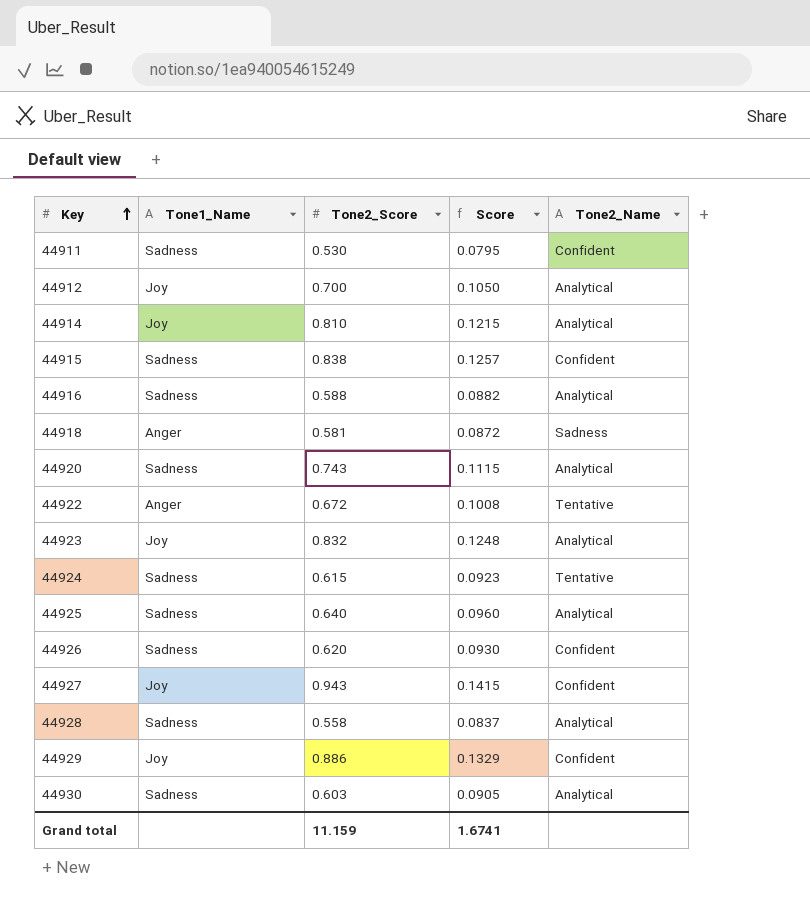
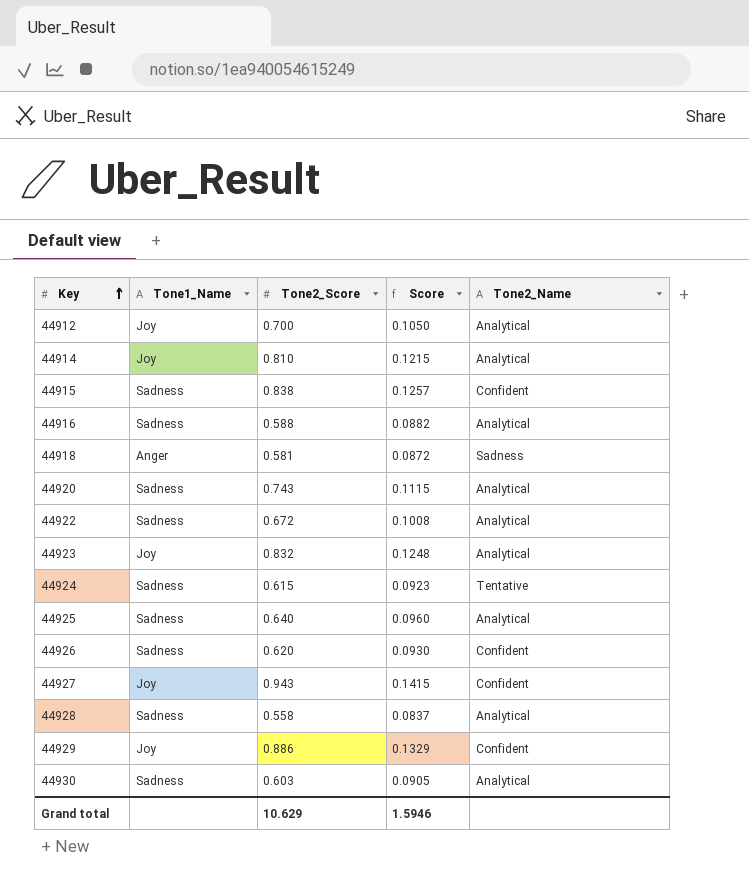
row 44911: Sadness | 0.530 | 0.0795 | Confident -> none
44922 | Tone1_Name: Anger -> Sadness
44922 | Tone2_Name: Tentative -> Analytical
Grand total | Tone2_Score: 11.159 -> 10.629
Grand total | Score: 1.6741 -> 1.5946

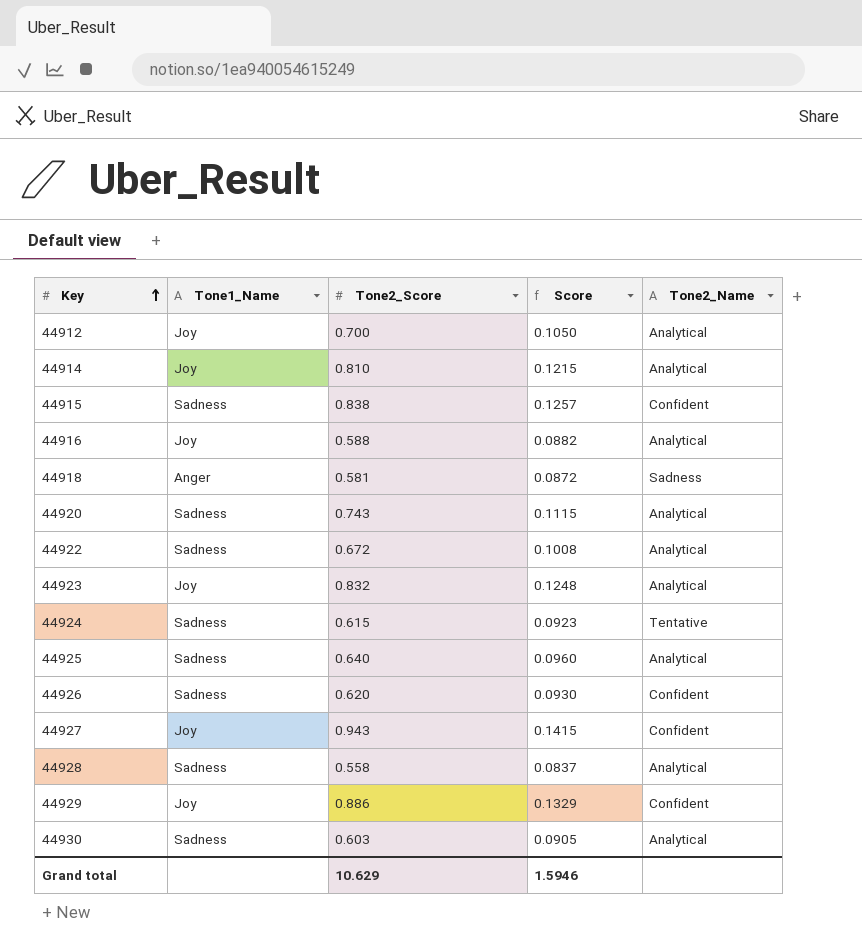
44916 | Tone1_Name: Sadness -> Joy

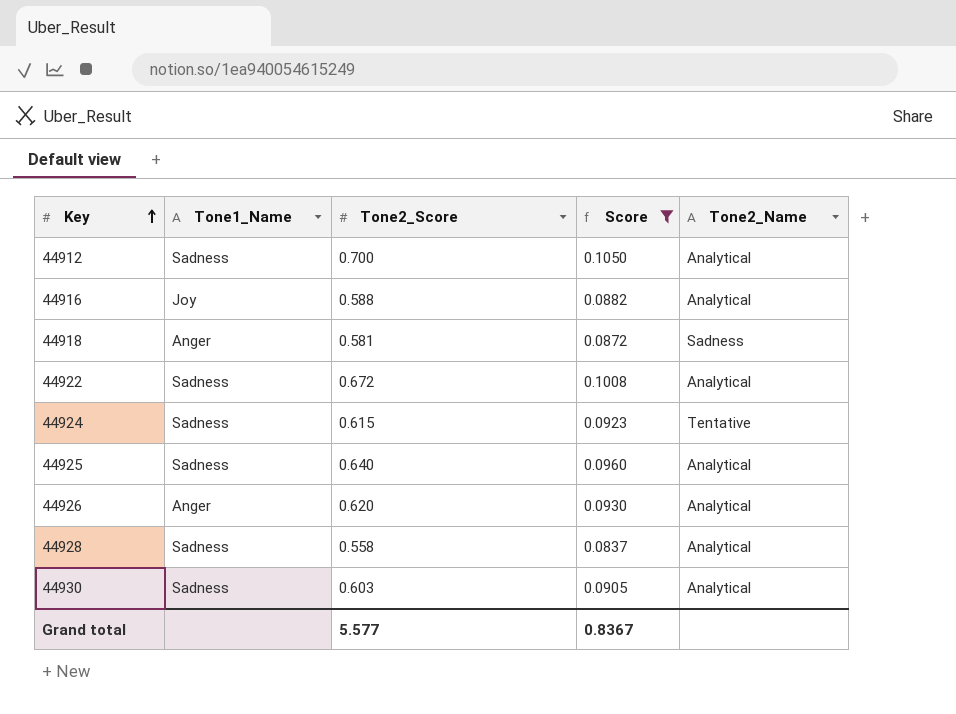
filter: none -> Score <= 0.1050
44912 | Tone1_Name: Joy -> Sadness
44926 | Tone1_Name: Sadness -> Anger
44926 | Tone2_Name: Confident -> Analytical
Grand total | Tone2_Score: 10.629 -> 5.577
Grand total | Score: 1.5946 -> 0.8367

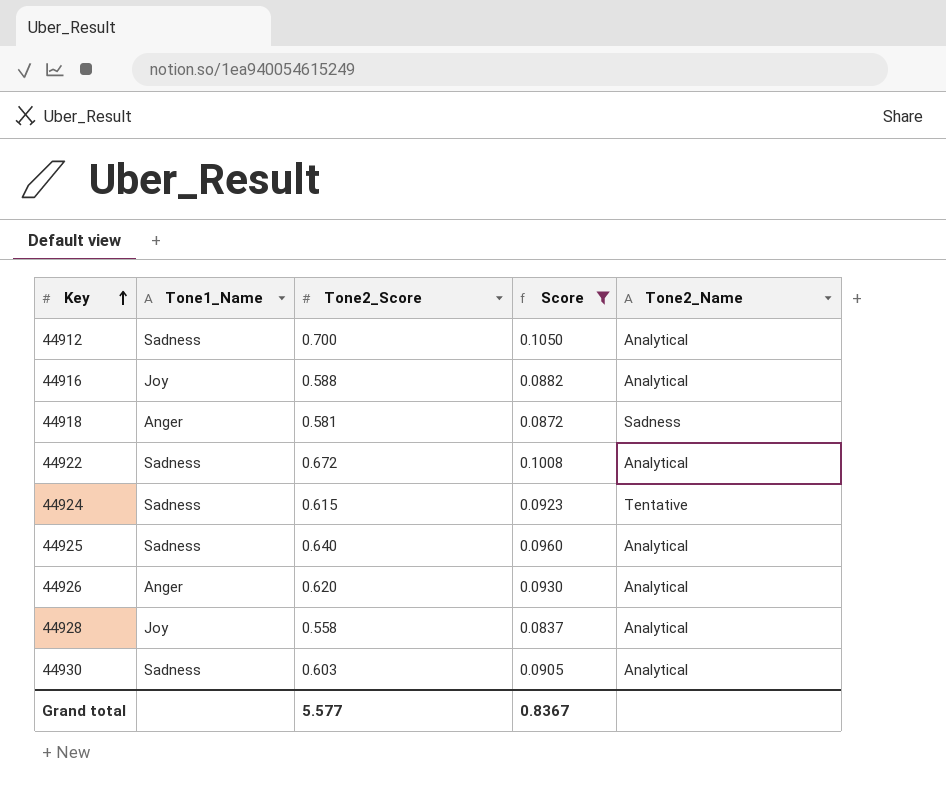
44928 | Tone1_Name: Sadness -> Joy

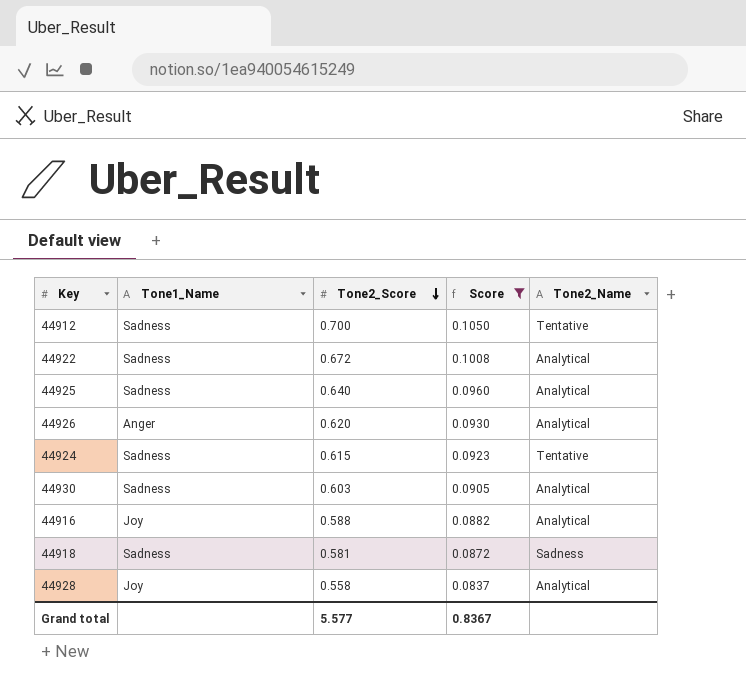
row order: Key ascending -> Tone2_Score descending
44912 | Tone2_Name: Analytical -> Tentative
44918 | Tone1_Name: Anger -> Sadness

